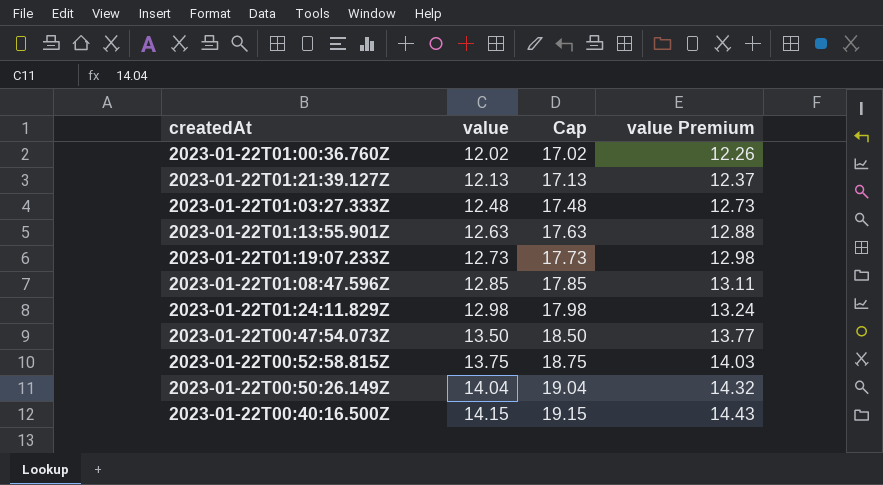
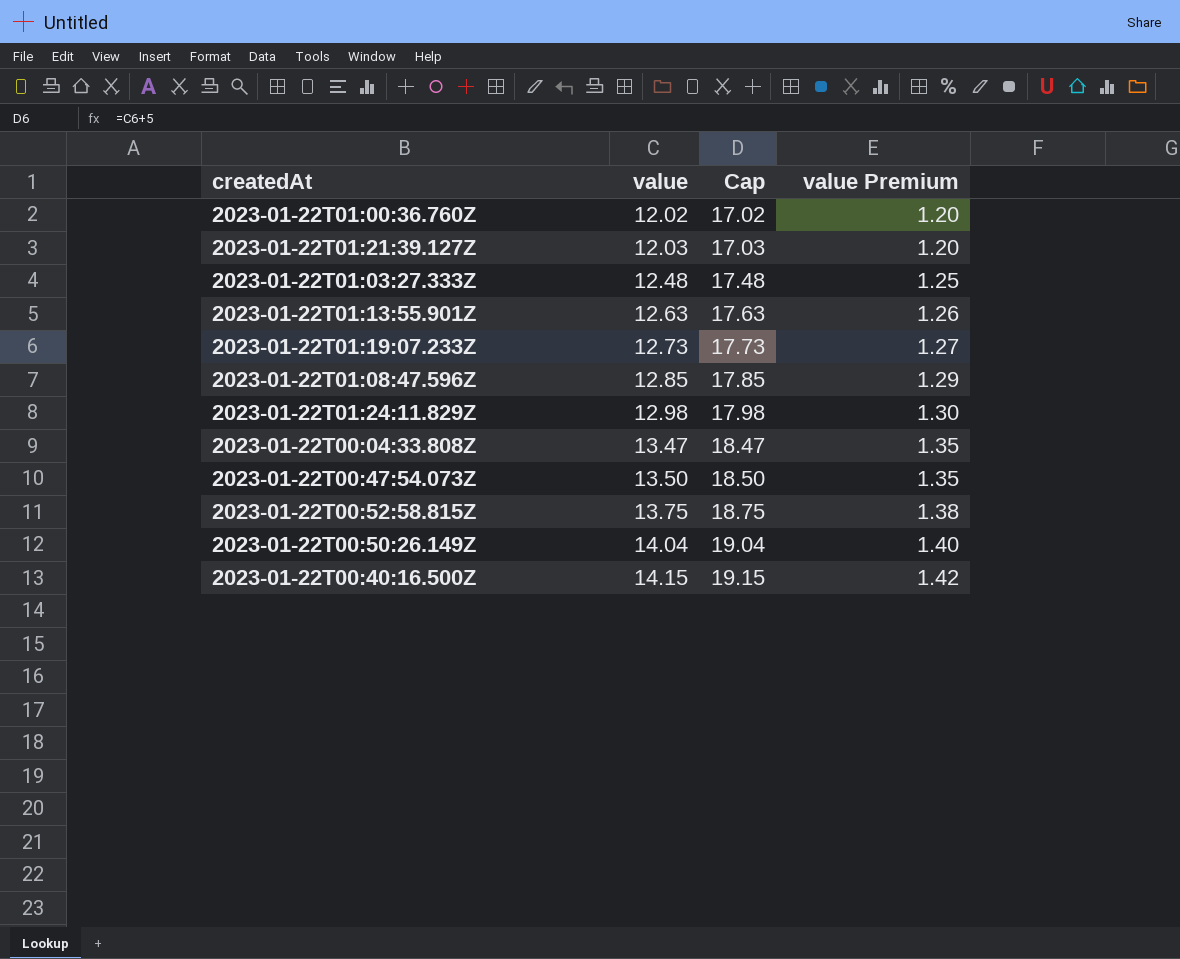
column value Premium | formula: [value] * 1.02 -> [value] * 0.1
2023-01-22T01:21:39.127Z | value: 12.13 -> 12.03
2023-01-22T01:21:39.127Z | Cap: 17.13 -> 17.03
row 2023-01-22T00:04:33.808Z: none -> 13.47 | 18.47 | 1.35

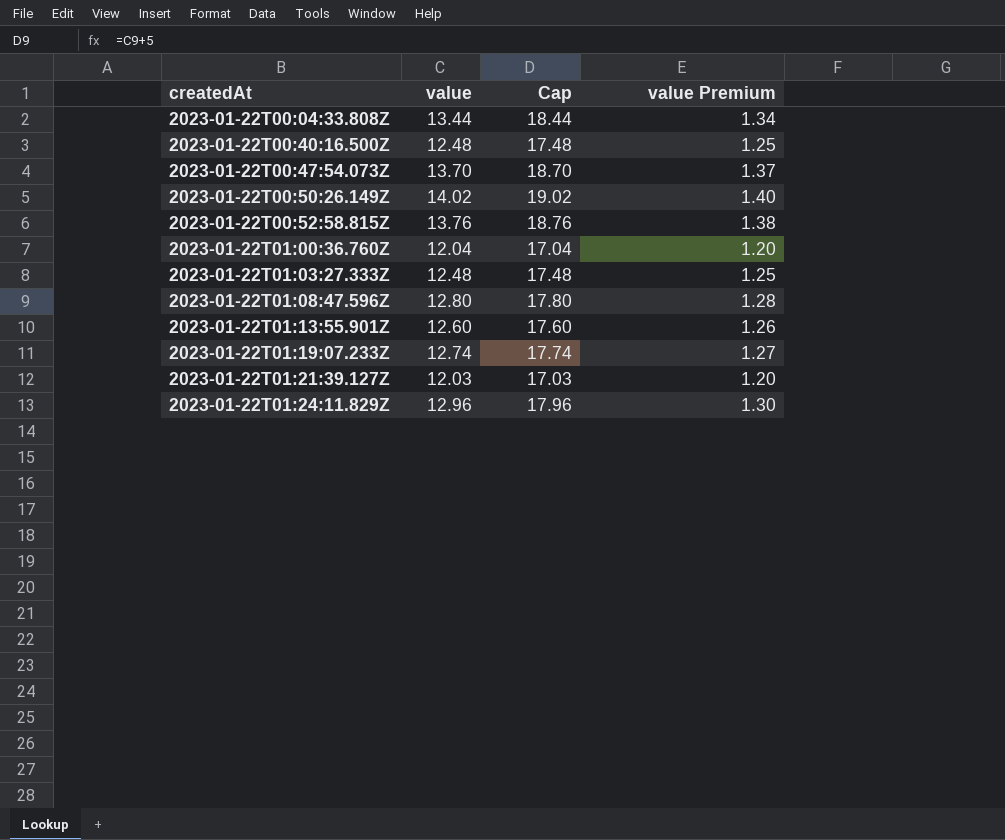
row order: value ascending -> createdAt ascending
2023-01-22T00:04:33.808Z | value: 13.47 -> 13.44
2023-01-22T00:04:33.808Z | Cap: 18.47 -> 18.44
2023-01-22T00:04:33.808Z | value Premium: 1.35 -> 1.34
2023-01-22T00:40:16.500Z | value: 14.15 -> 12.48
2023-01-22T00:40:16.500Z | Cap: 19.15 -> 17.48
2023-01-22T00:40:16.500Z | value Premium: 1.42 -> 1.25
2023-01-22T00:47:54.073Z | value: 13.50 -> 13.70
2023-01-22T00:47:54.073Z | Cap: 18.50 -> 18.70
2023-01-22T00:47:54.073Z | value Premium: 1.35 -> 1.37
2023-01-22T00:50:26.149Z | value: 14.04 -> 14.02
2023-01-22T00:50:26.149Z | Cap: 19.04 -> 19.02
2023-01-22T00:52:58.815Z | value: 13.75 -> 13.76
2023-01-22T00:52:58.815Z | Cap: 18.75 -> 18.76
2023-01-22T01:00:36.760Z | value: 12.02 -> 12.04
2023-01-22T01:00:36.760Z | Cap: 17.02 -> 17.04
2023-01-22T01:08:47.596Z | value: 12.85 -> 12.80
2023-01-22T01:08:47.596Z | Cap: 17.85 -> 17.80
2023-01-22T01:08:47.596Z | value Premium: 1.29 -> 1.28
2023-01-22T01:13:55.901Z | value: 12.63 -> 12.60
2023-01-22T01:13:55.901Z | Cap: 17.63 -> 17.60
2023-01-22T01:19:07.233Z | value: 12.73 -> 12.74
2023-01-22T01:19:07.233Z | Cap: 17.73 -> 17.74
2023-01-22T01:24:11.829Z | value: 12.98 -> 12.96
2023-01-22T01:24:11.829Z | Cap: 17.98 -> 17.96

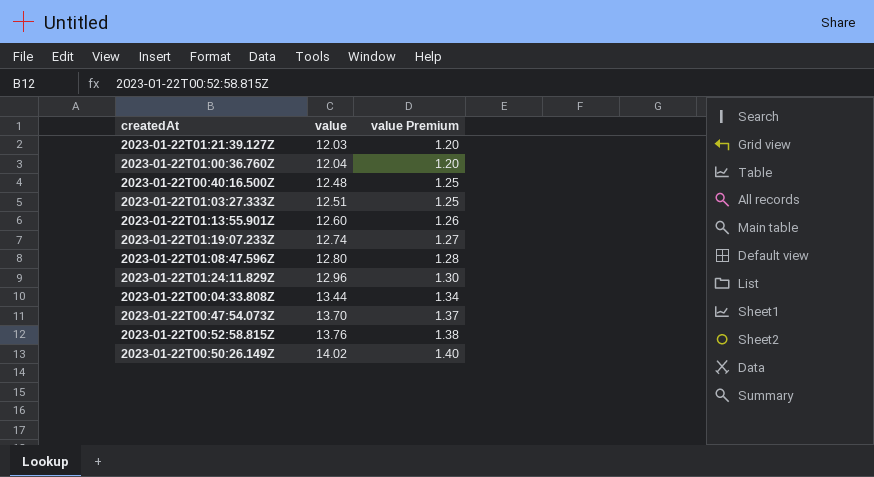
row order: createdAt ascending -> value ascending
column Cap | formula: [value] + 5 -> none
2023-01-22T01:03:27.333Z | value: 12.48 -> 12.51

